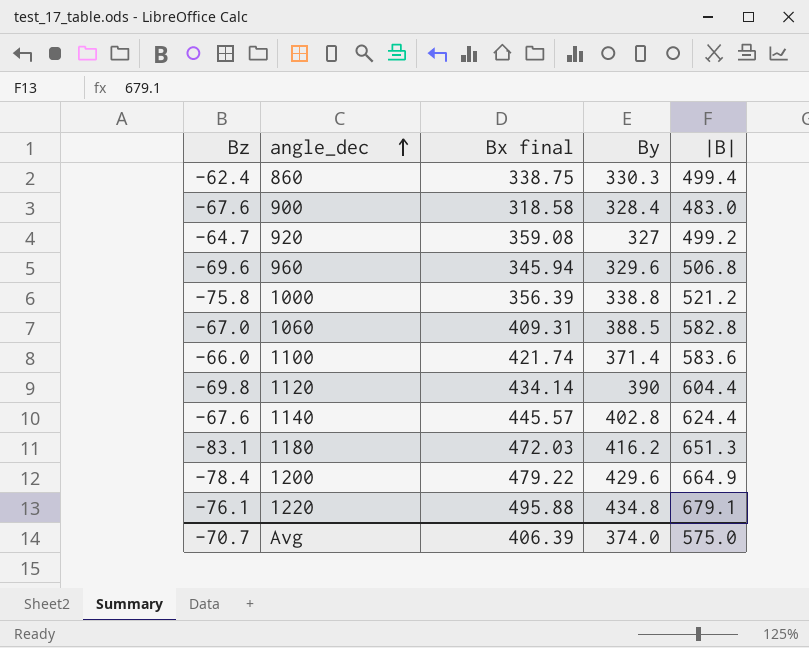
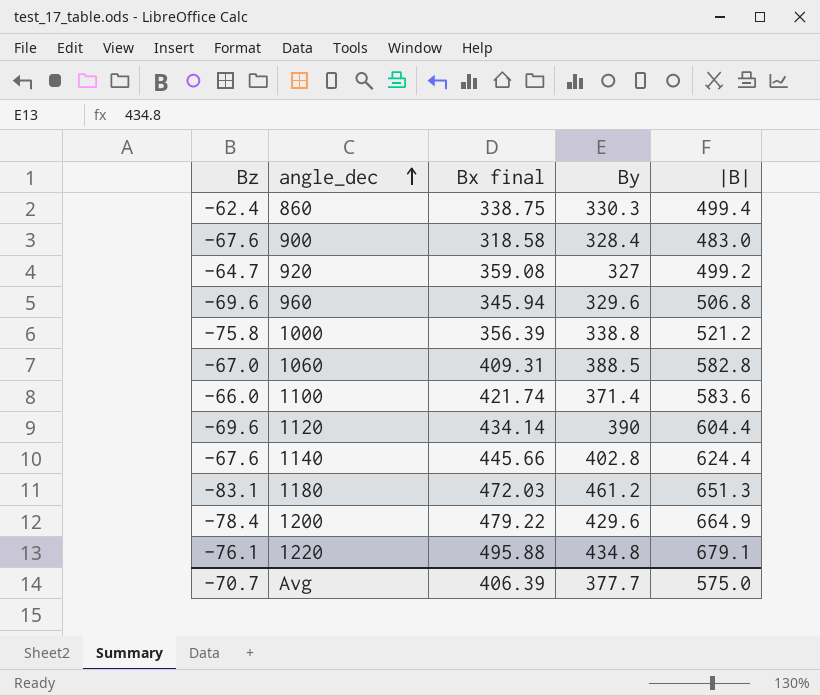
1120 | Bz: -69.8 -> -69.6
1140 | Bx final: 445.57 -> 445.66
1180 | By: 416.2 -> 461.2
Avg | By: 374.0 -> 377.7

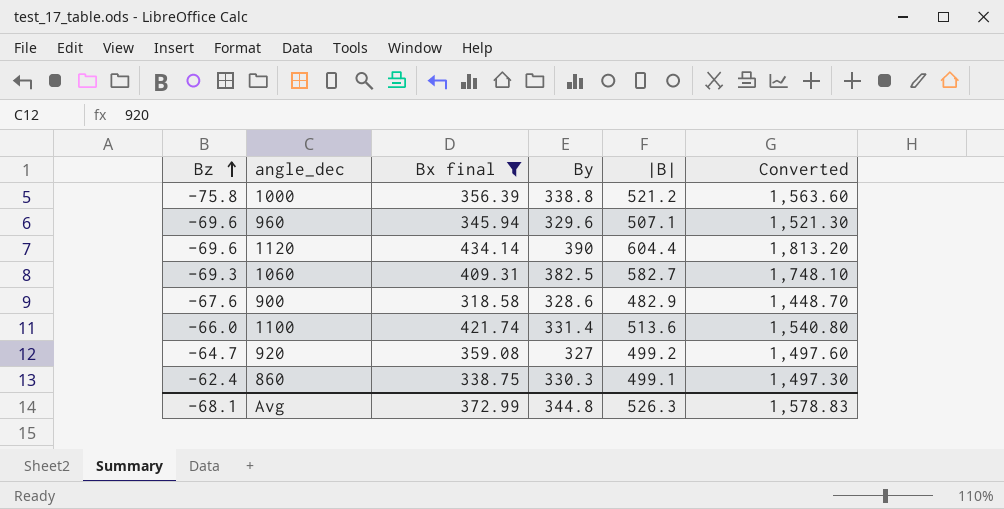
filter: none -> Bx final <= 434.14
row order: angle_dec ascending -> Bz ascending
column Converted | formula: none -> [|B|] * 3
960 | |B|: 506.8 -> 507.1
1060 | Bz: -67.0 -> -69.3
1060 | By: 388.5 -> 382.5
1060 | |B|: 582.8 -> 582.7
900 | By: 328.4 -> 328.6
900 | |B|: 483.0 -> 482.9
1100 | By: 371.4 -> 331.4
1100 | |B|: 583.6 -> 513.6
860 | |B|: 499.4 -> 499.1
Avg | Bz: -70.7 -> -68.1
Avg | Bx final: 406.39 -> 372.99
Avg | By: 377.7 -> 344.8
Avg | |B|: 575.0 -> 526.3

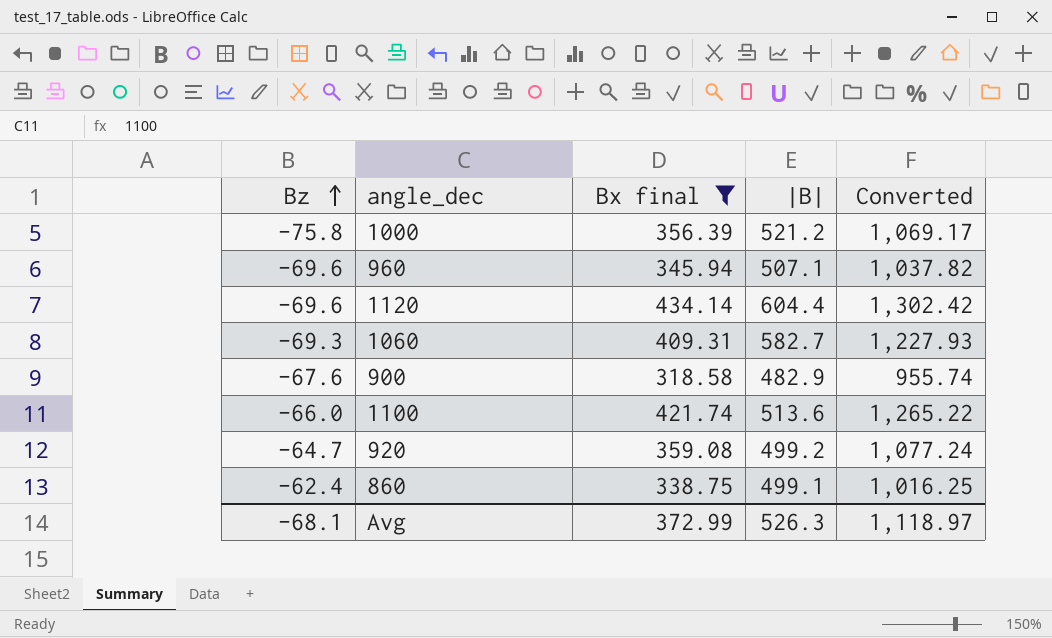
column By | position: 4 -> none
column Converted | formula: [|B|] * 3 -> [Bx final] * 3
Avg | Converted: 1,578.83 -> 1,118.97

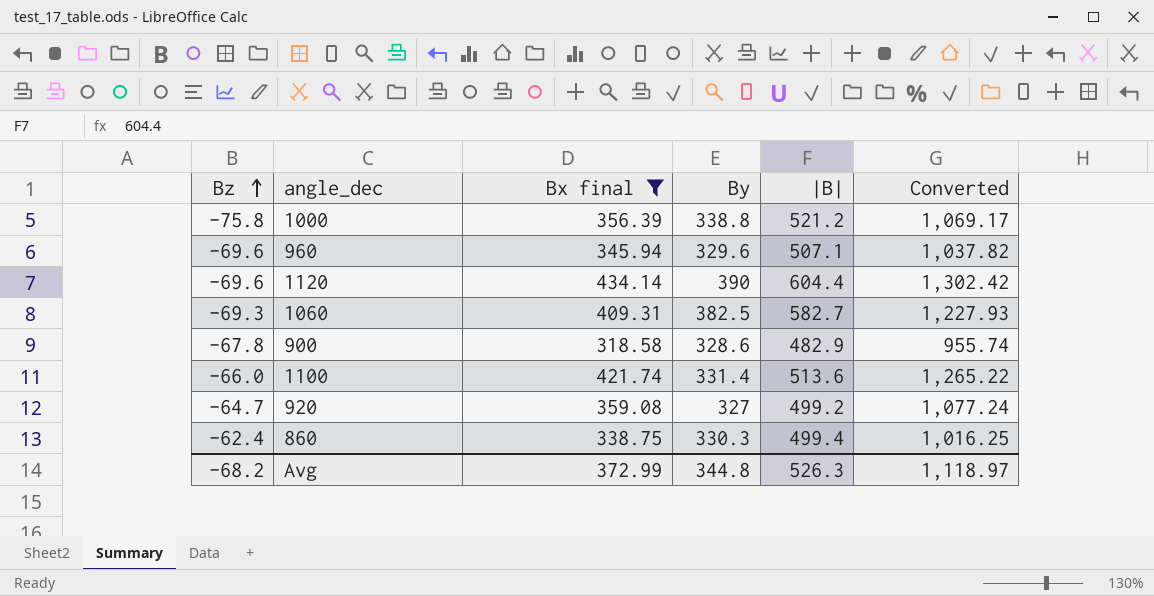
column By | position: none -> 4
900 | Bz: -67.6 -> -67.8
860 | |B|: 499.1 -> 499.4
Avg | Bz: -68.1 -> -68.2

